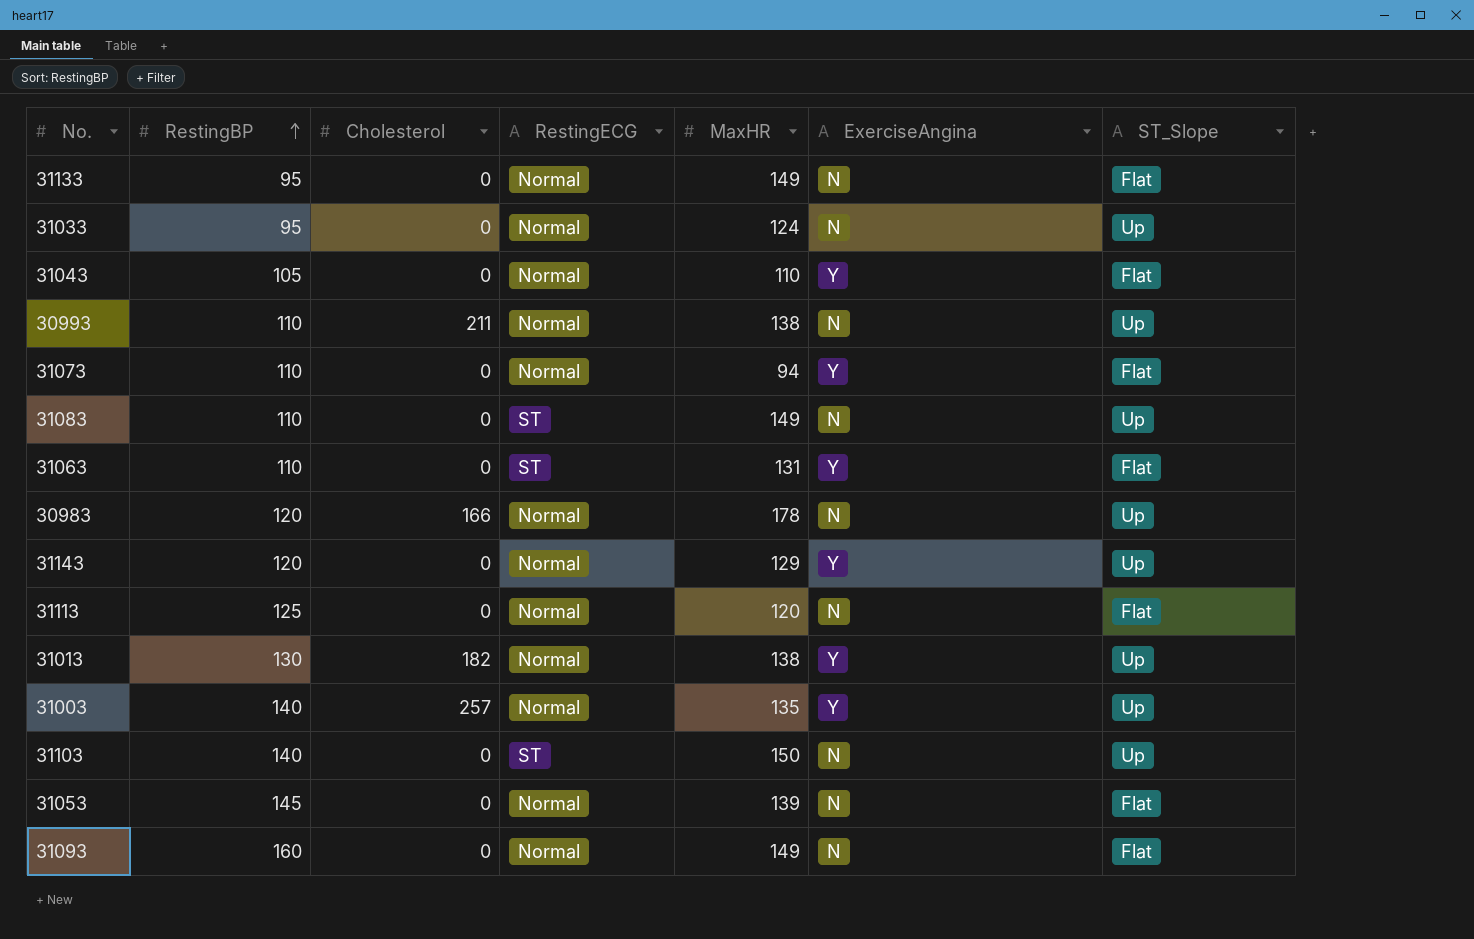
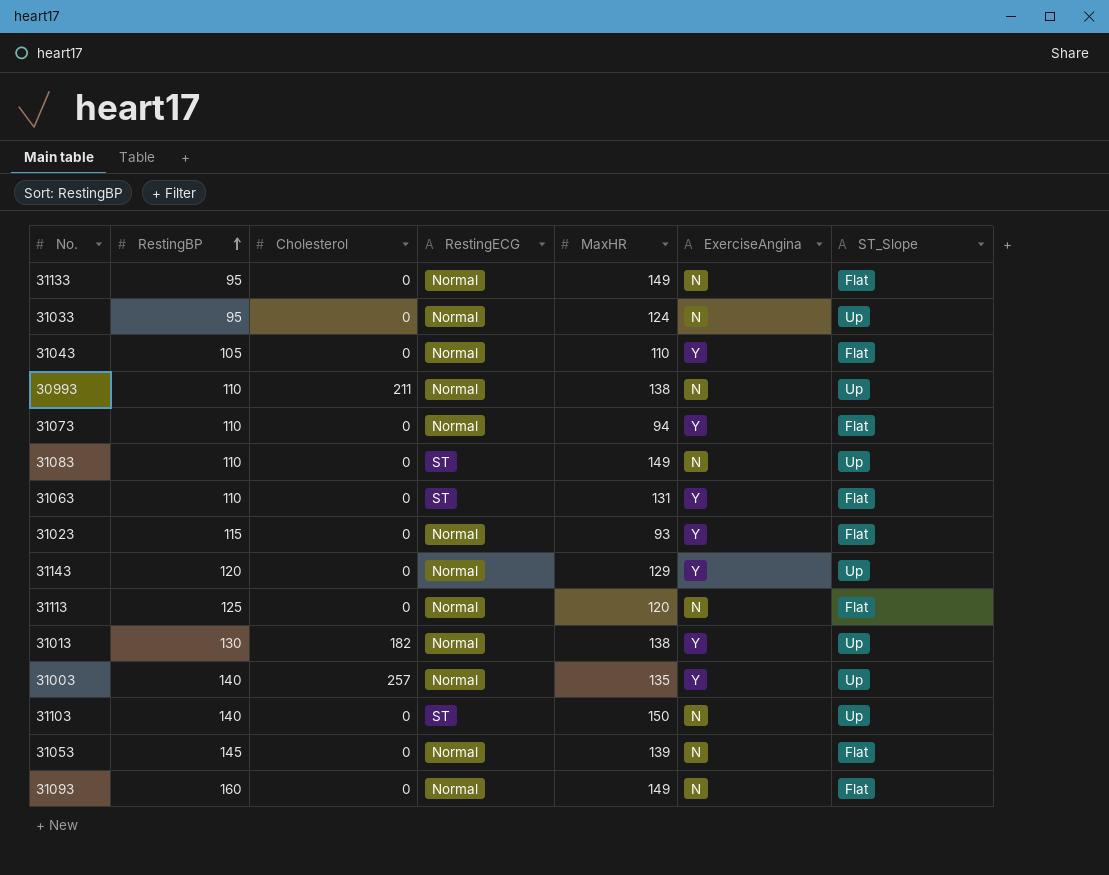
row 30983: 120 | 166 | Normal | 178 | N | Up -> none
row 31023: none -> 115 | 0 | Normal | 93 | Y | Flat

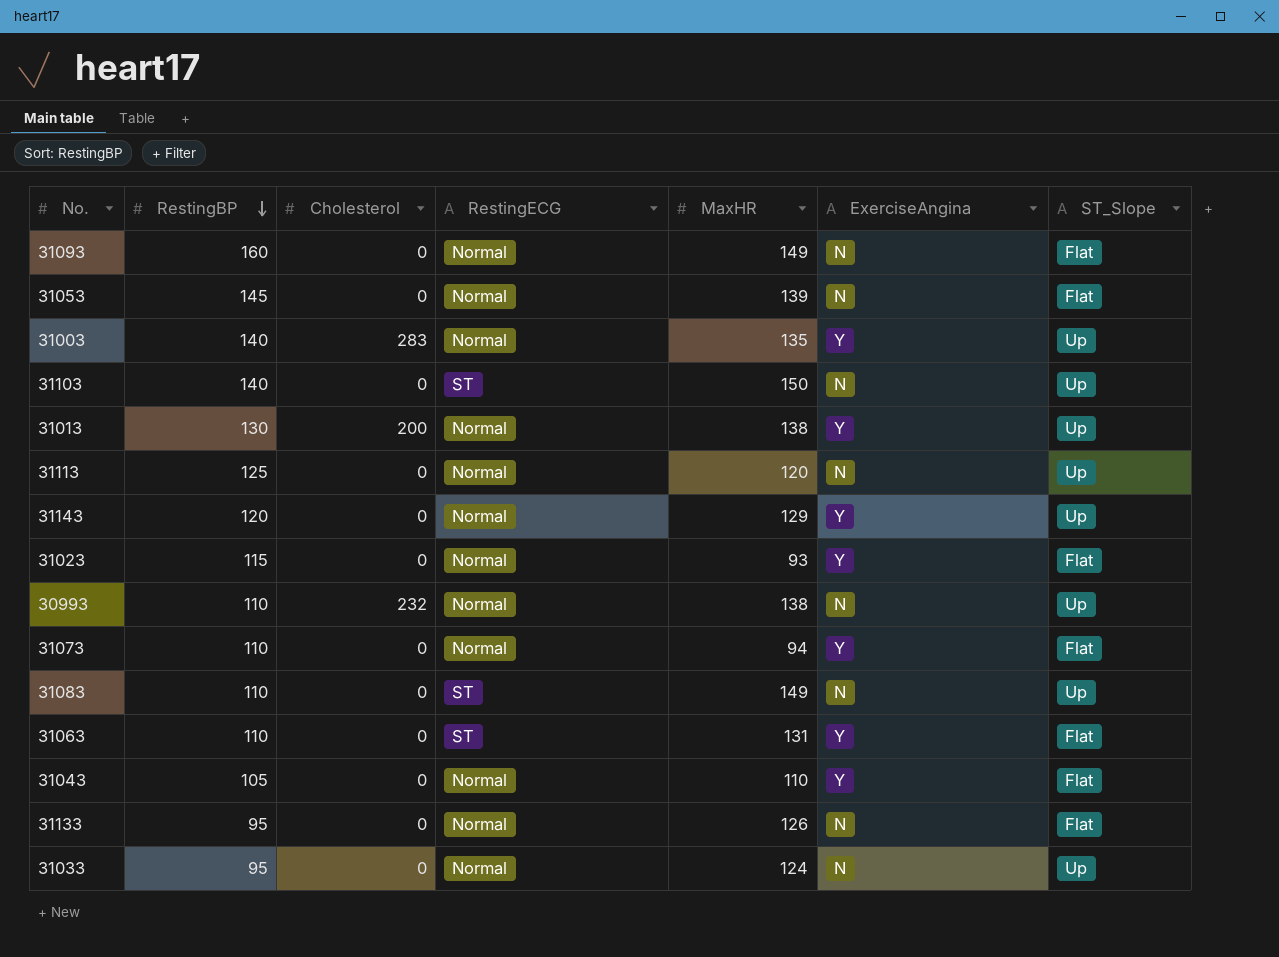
row order: RestingBP ascending -> RestingBP descending
31003 | Cholesterol: 257 -> 283
31013 | Cholesterol: 182 -> 200
31113 | ST_Slope: Flat -> Up
30993 | Cholesterol: 211 -> 232
31133 | MaxHR: 149 -> 126

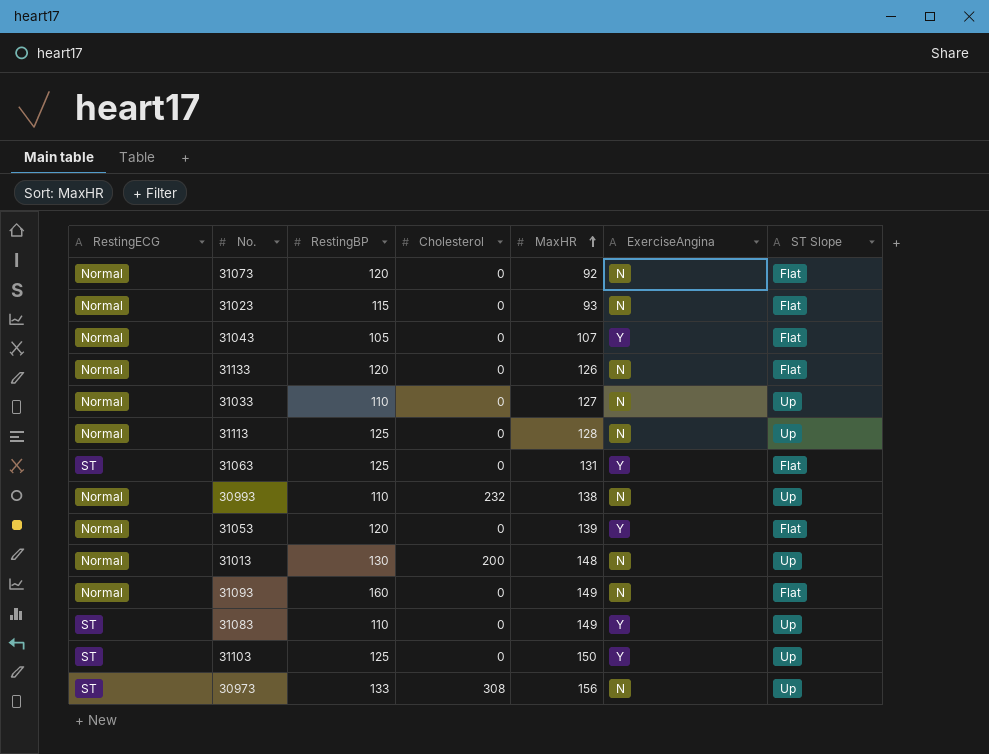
row order: RestingBP descending -> MaxHR ascending
column RestingECG | position: 4 -> 1
column name: ST_Slope -> ST Slope
row 31003: 140 | 283 | Normal | 135 | Y | Up -> none
row 31143: 120 | 0 | Normal | 129 | Y | Up -> none
31073 | RestingBP: 110 -> 120
31073 | MaxHR: 94 -> 92
31073 | ExerciseAngina: Y -> N
31023 | ExerciseAngina: Y -> N
31043 | MaxHR: 110 -> 107
31133 | RestingBP: 95 -> 120
31033 | RestingBP: 95 -> 110
31033 | MaxHR: 124 -> 127
31113 | MaxHR: 120 -> 128
31063 | RestingBP: 110 -> 125
31053 | RestingBP: 145 -> 120
31053 | ExerciseAngina: N -> Y
31013 | MaxHR: 138 -> 148
31013 | ExerciseAngina: Y -> N
31083 | ExerciseAngina: N -> Y
31103 | RestingBP: 140 -> 125
31103 | ExerciseAngina: N -> Y
row 30973: none -> ST | 133 | 308 | 156 | N | Up

